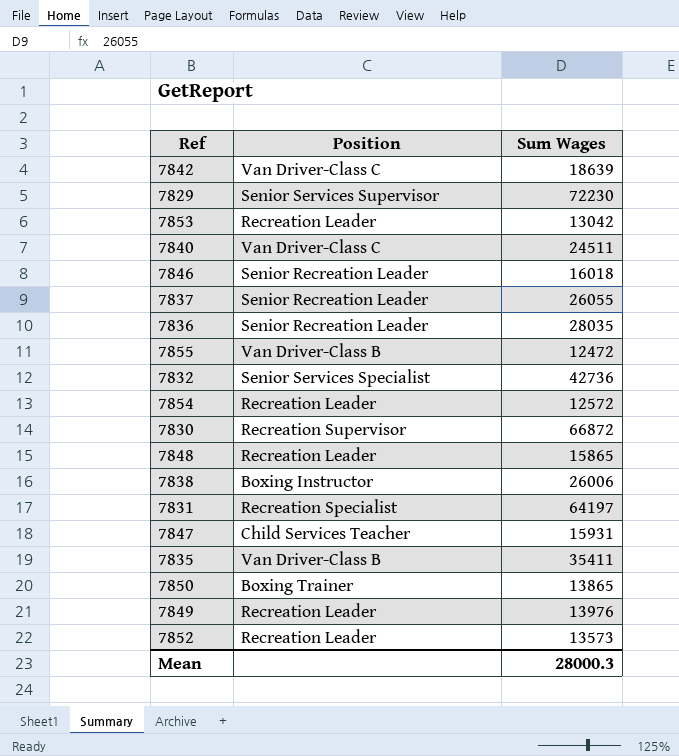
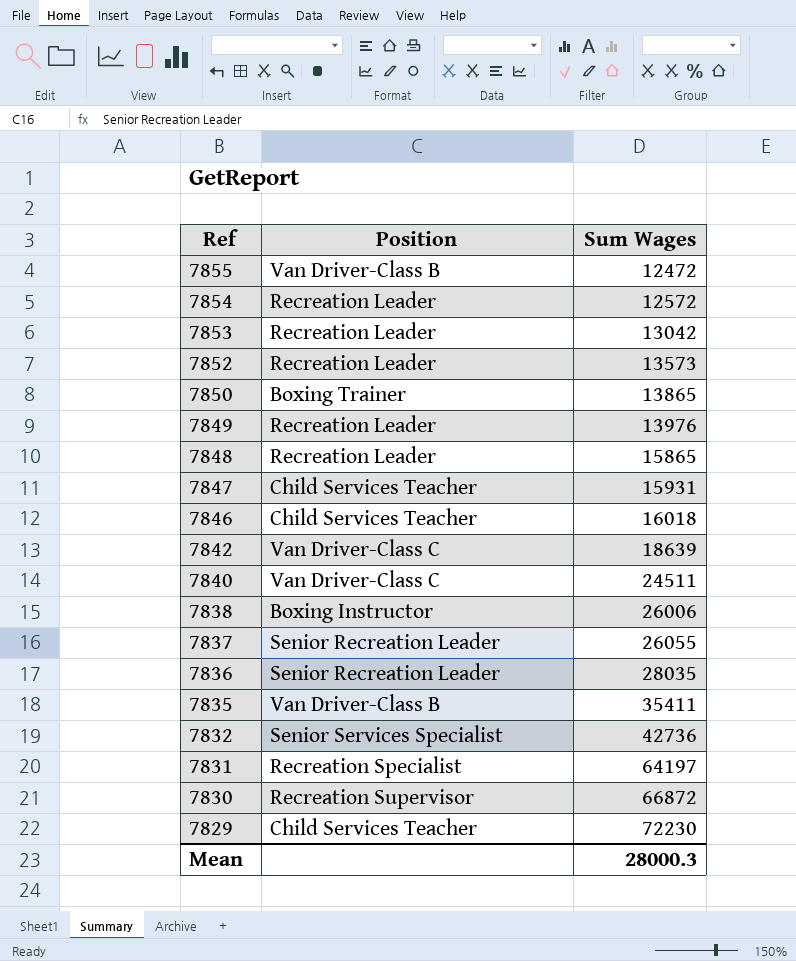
row order: none -> Ref descending
7846 | Position: Senior Recreation Leader -> Child Services Teacher
7829 | Position: Senior Services Supervisor -> Child Services Teacher

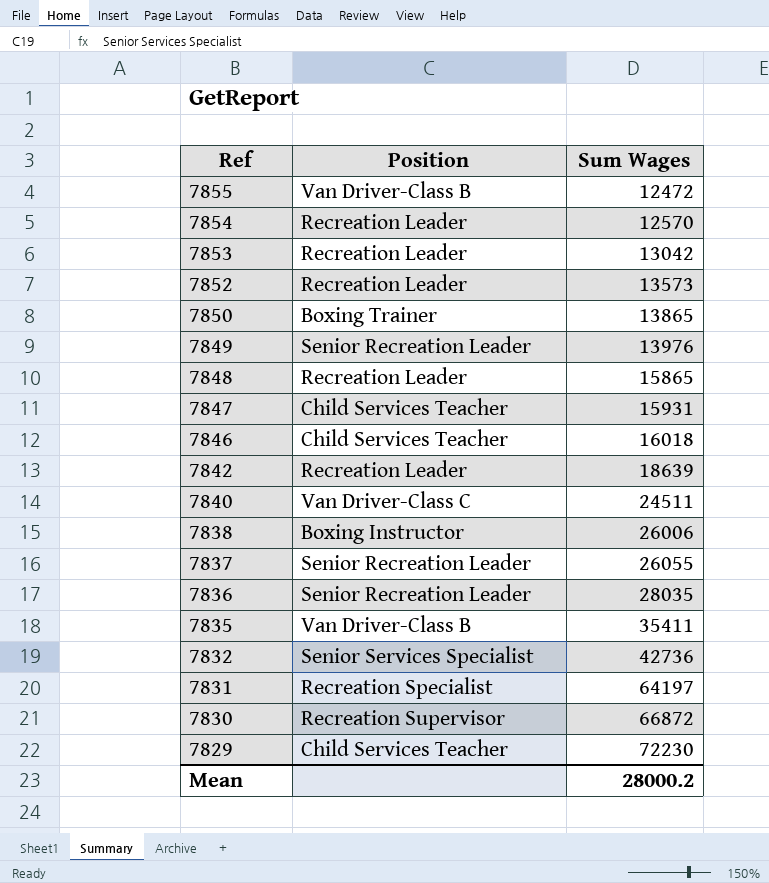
7854 | Sum Wages: 12572 -> 12570
7849 | Position: Recreation Leader -> Senior Recreation Leader
7842 | Position: Van Driver-Class C -> Recreation Leader
Mean | Sum Wages: 28000.3 -> 28000.2

